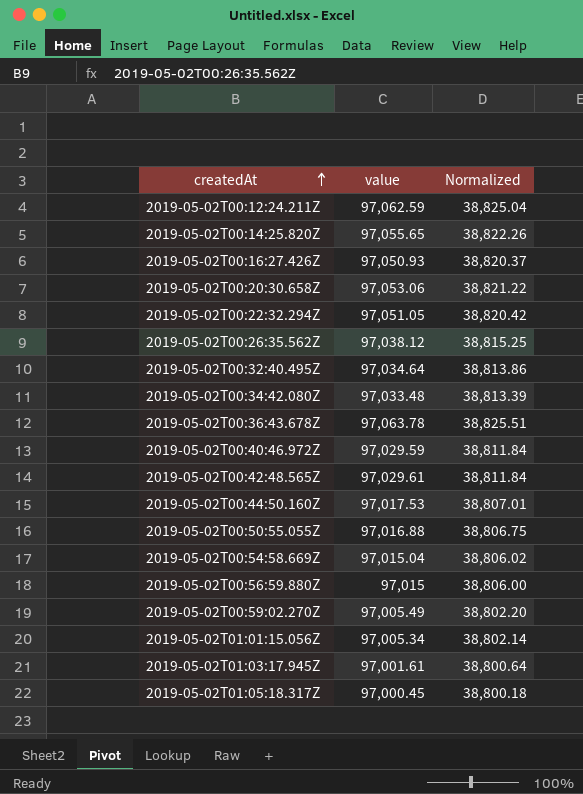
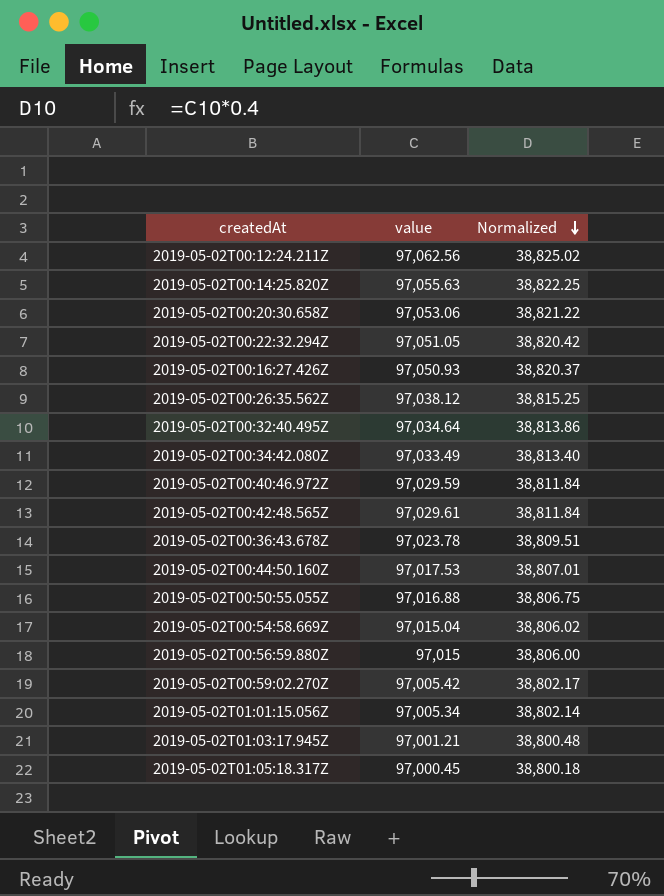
row order: createdAt ascending -> Normalized descending
2019-05-02T00:12:24.211Z | value: 97,062.59 -> 97,062.56
2019-05-02T00:12:24.211Z | Normalized: 38,825.04 -> 38,825.02
2019-05-02T00:14:25.820Z | value: 97,055.65 -> 97,055.63
2019-05-02T00:14:25.820Z | Normalized: 38,822.26 -> 38,822.25
2019-05-02T00:34:42.080Z | value: 97,033.48 -> 97,033.49
2019-05-02T00:34:42.080Z | Normalized: 38,813.39 -> 38,813.40
2019-05-02T00:36:43.678Z | value: 97,063.78 -> 97,023.78
2019-05-02T00:36:43.678Z | Normalized: 38,825.51 -> 38,809.51
2019-05-02T00:59:02.270Z | value: 97,005.49 -> 97,005.42
2019-05-02T00:59:02.270Z | Normalized: 38,802.20 -> 38,802.17
2019-05-02T01:03:17.945Z | value: 97,001.61 -> 97,001.21
2019-05-02T01:03:17.945Z | Normalized: 38,800.64 -> 38,800.48

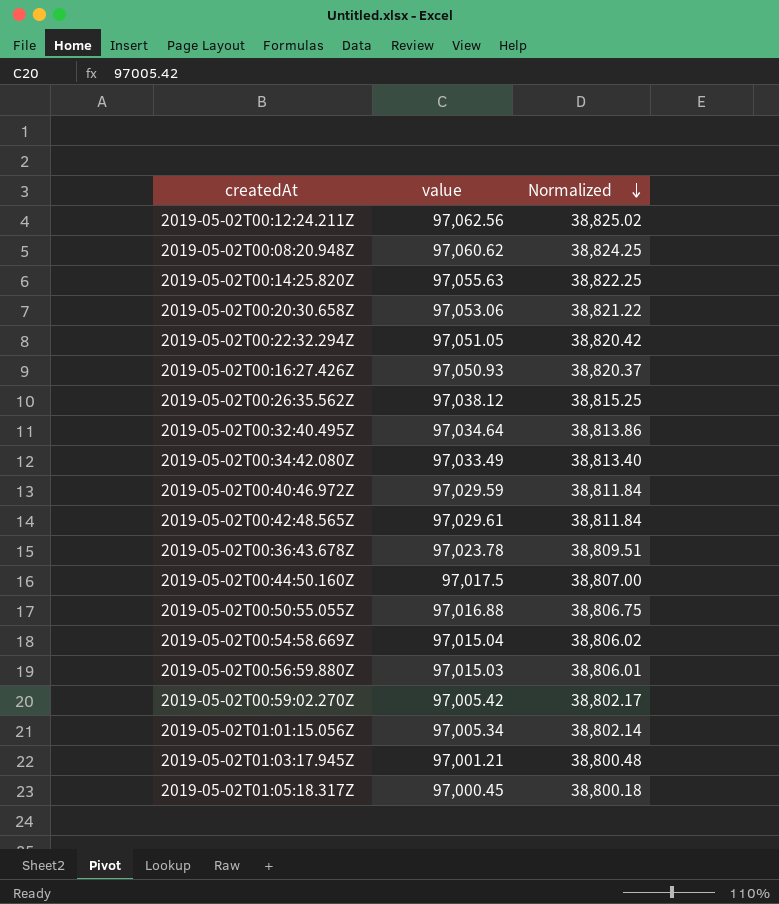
row 2019-05-02T00:08:20.948Z: none -> 97,060.62 | 38,824.25
2019-05-02T00:44:50.160Z | value: 97,017.53 -> 97,017.5
2019-05-02T00:44:50.160Z | Normalized: 38,807.01 -> 38,807.00
2019-05-02T00:56:59.880Z | value: 97,015 -> 97,015.03
2019-05-02T00:56:59.880Z | Normalized: 38,806.00 -> 38,806.01

